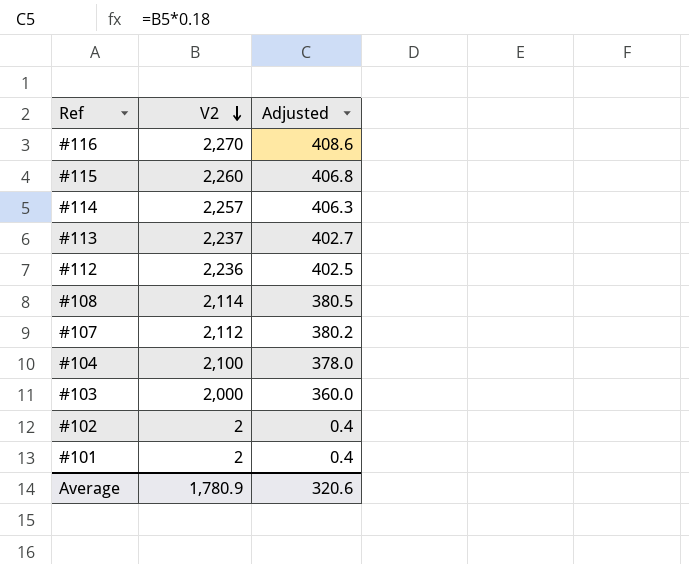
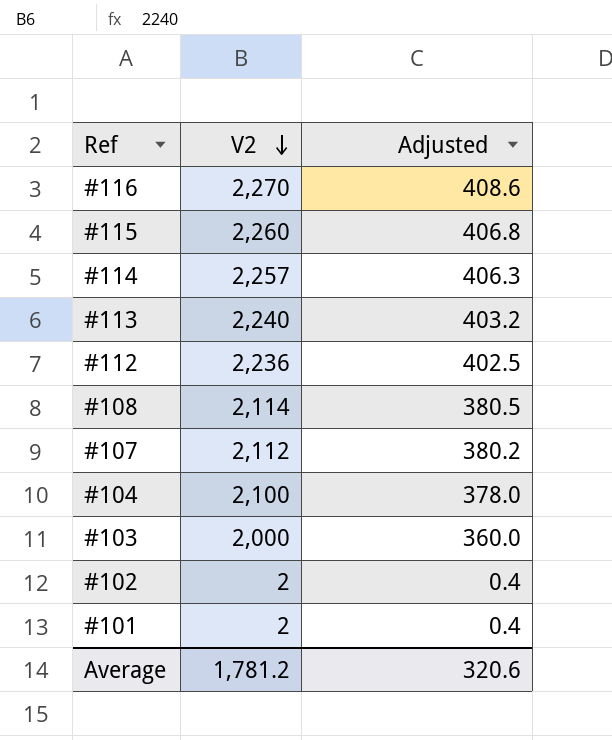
#113 | V2: 2,237 -> 2,240
#113 | Adjusted: 402.7 -> 403.2
Average | V2: 1,780.9 -> 1,781.2

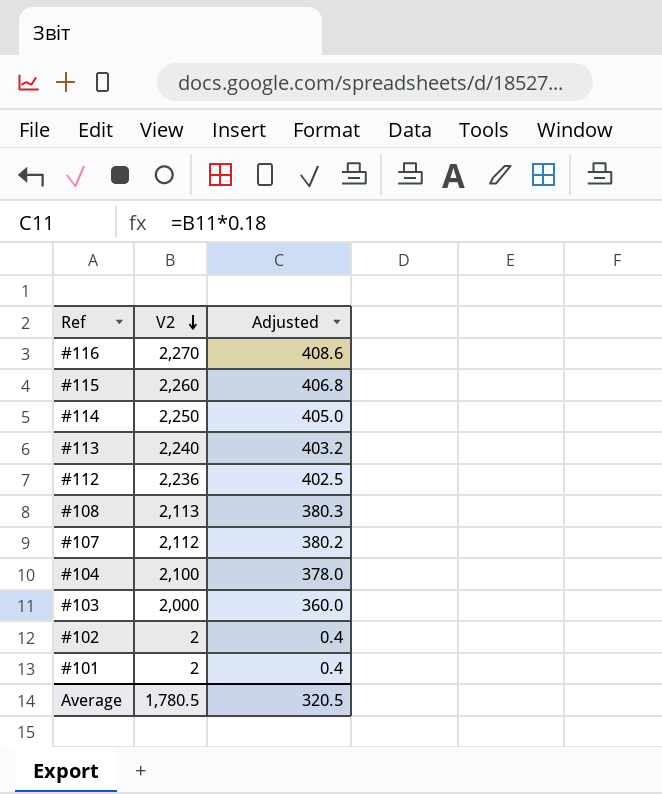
#114 | V2: 2,257 -> 2,250
#114 | Adjusted: 406.3 -> 405.0
#108 | V2: 2,114 -> 2,113
#108 | Adjusted: 380.5 -> 380.3
Average | V2: 1,781.2 -> 1,780.5
Average | Adjusted: 320.6 -> 320.5

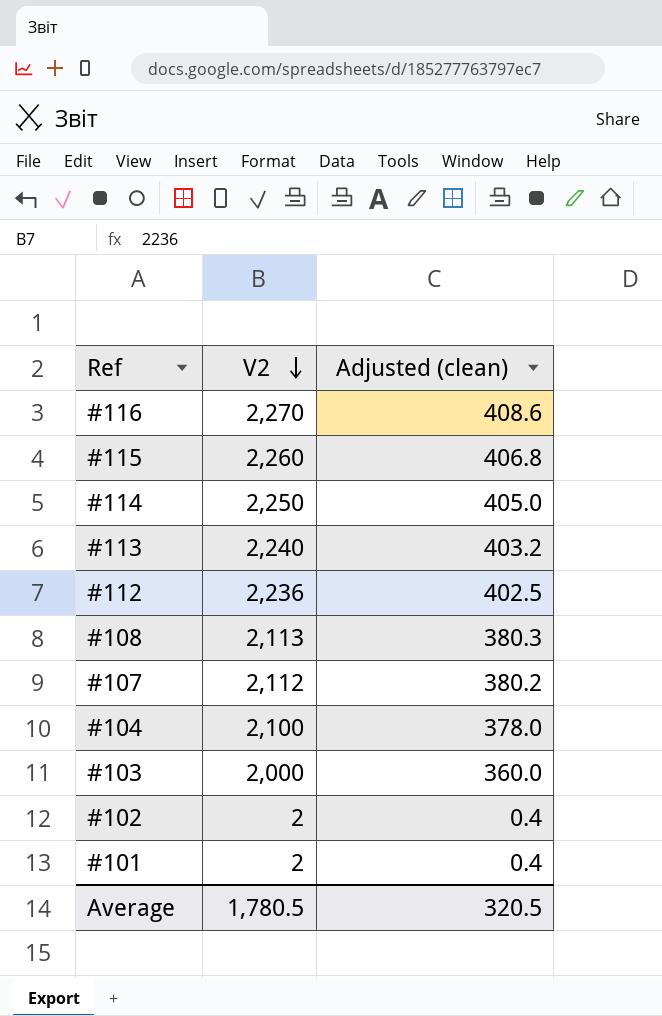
column name: Adjusted -> Adjusted (clean)

